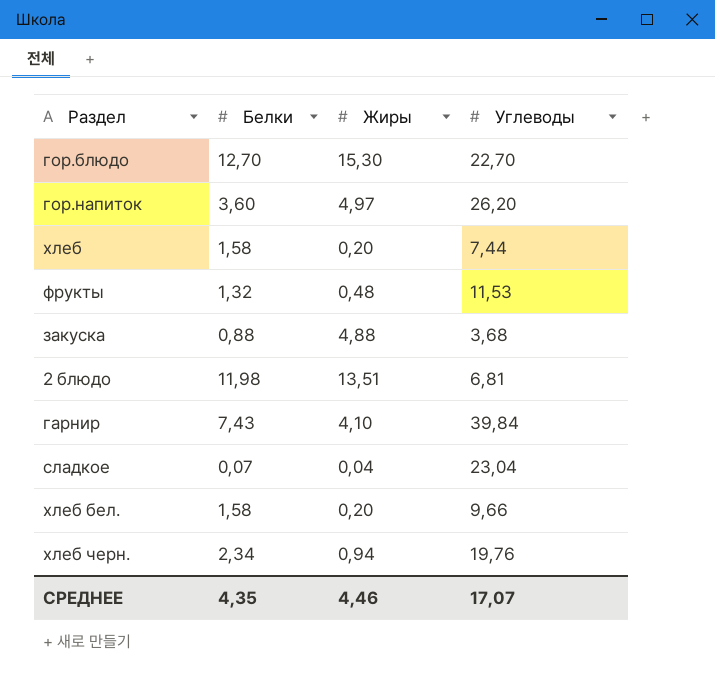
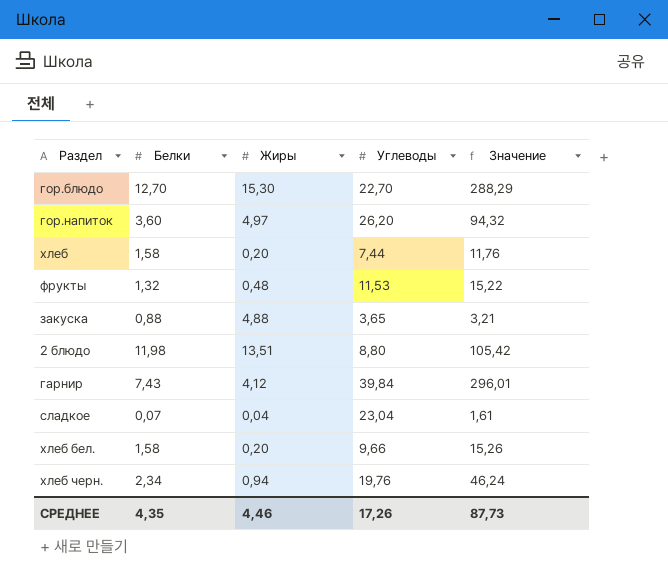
column Значение | formula: none -> [Белки] * [Углеводы]
закуска | Углеводы: 3,68 -> 3,65
2 блюдо | Углеводы: 6,81 -> 8,80
гарнир | Жиры: 4,10 -> 4,12
СРЕДНЕЕ | Углеводы: 17,07 -> 17,26

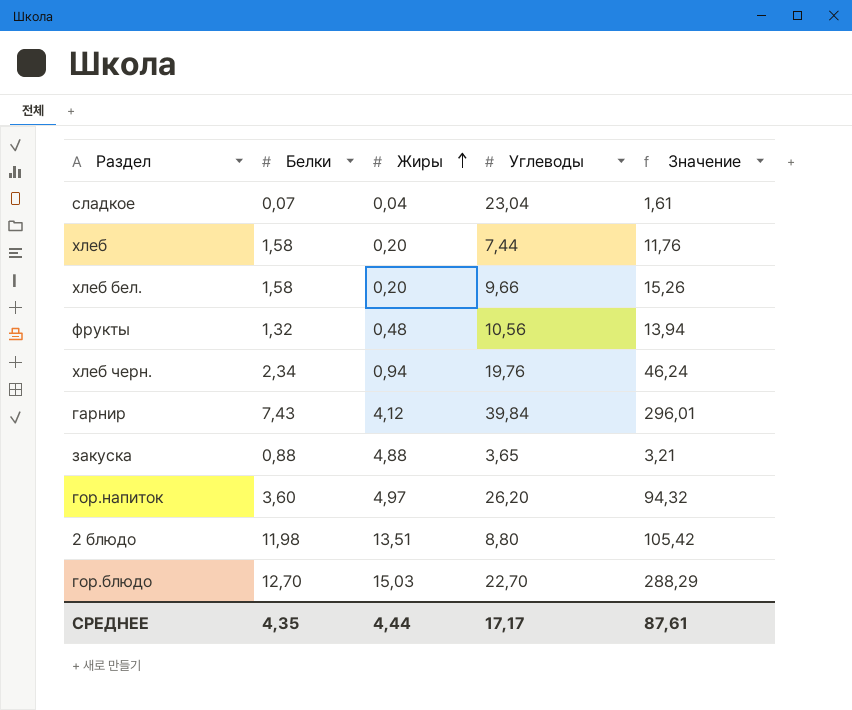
row order: none -> Жиры ascending
фрукты | Углеводы: 11,53 -> 10,56
фрукты | Значение: 15,22 -> 13,94
гор.блюдо | Жиры: 15,30 -> 15,03
СРЕДНЕЕ | Жиры: 4,46 -> 4,44
СРЕДНЕЕ | Углеводы: 17,26 -> 17,17
СРЕДНЕЕ | Значение: 87,73 -> 87,61

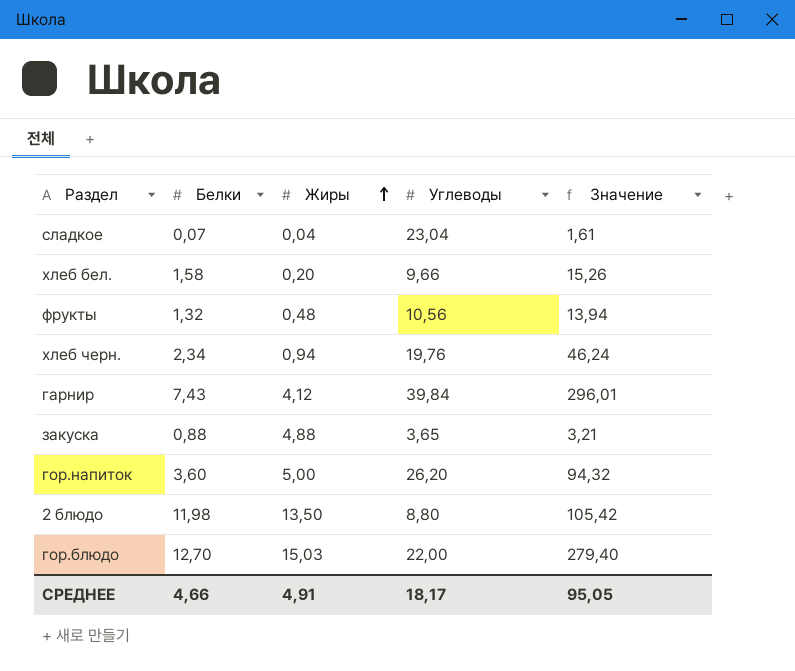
row хлеб: 1,58 | 0,20 | 7,44 | 11,76 -> none
гор.напиток | Жиры: 4,97 -> 5,00
2 блюдо | Жиры: 13,51 -> 13,50
гор.блюдо | Углеводы: 22,70 -> 22,00
гор.блюдо | Значение: 288,29 -> 279,40
СРЕДНЕЕ | Белки: 4,35 -> 4,66
СРЕДНЕЕ | Жиры: 4,44 -> 4,91
СРЕДНЕЕ | Углеводы: 17,17 -> 18,17
СРЕДНЕЕ | Значение: 87,61 -> 95,05

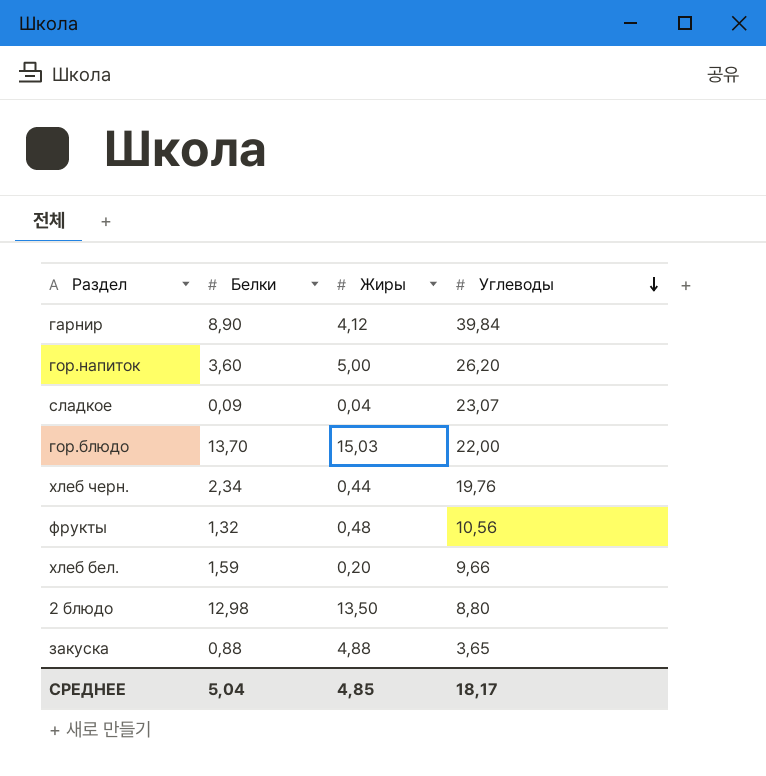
row order: Жиры ascending -> Углеводы descending
column Значение | formula: [Белки] * [Углеводы] -> none
гарнир | Белки: 7,43 -> 8,90
сладкое | Белки: 0,07 -> 0,09
сладкое | Углеводы: 23,04 -> 23,07
гор.блюдо | Белки: 12,70 -> 13,70
хлеб черн. | Жиры: 0,94 -> 0,44
хлеб бел. | Белки: 1,58 -> 1,59
2 блюдо | Белки: 11,98 -> 12,98
СРЕДНЕЕ | Белки: 4,66 -> 5,04
СРЕДНЕЕ | Жиры: 4,91 -> 4,85

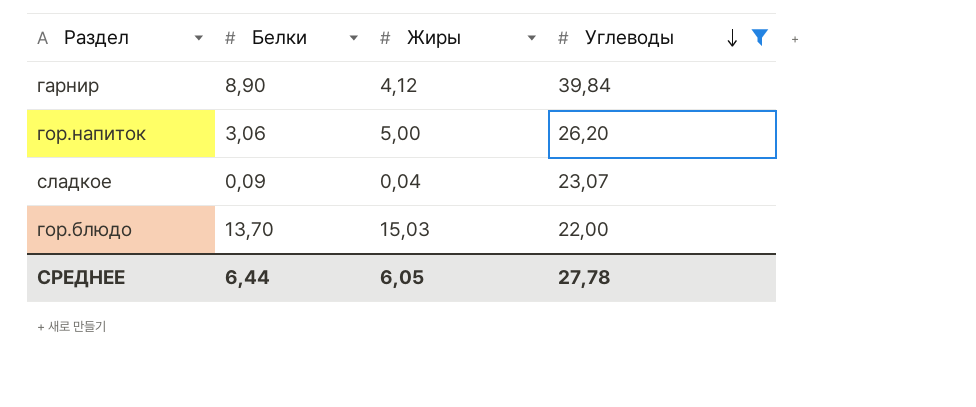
filter: none -> Углеводы >= 22,00
гор.напиток | Белки: 3,60 -> 3,06
СРЕДНЕЕ | Белки: 5,04 -> 6,44
СРЕДНЕЕ | Жиры: 4,85 -> 6,05
СРЕДНЕЕ | Углеводы: 18,17 -> 27,78

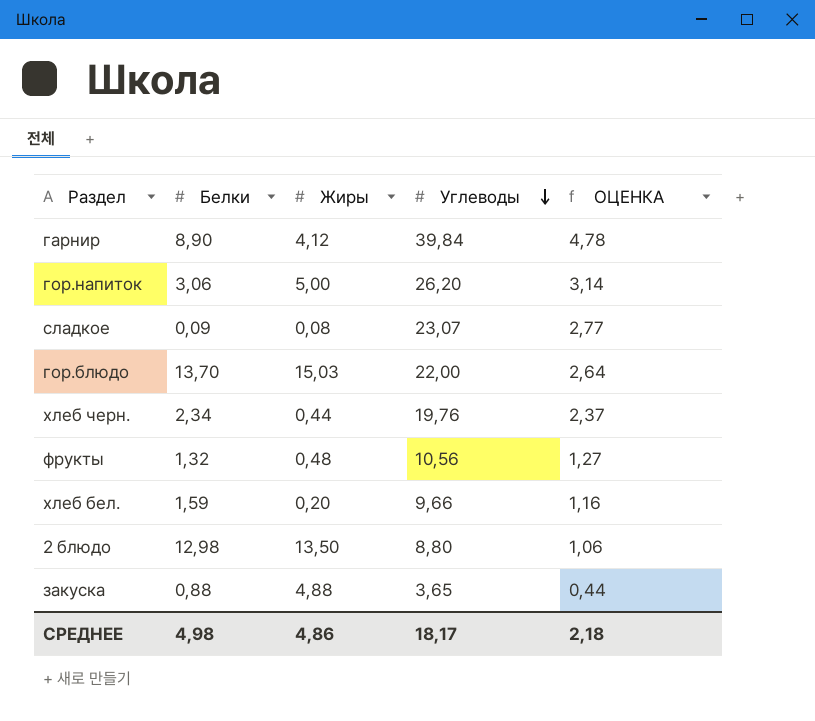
filter: Углеводы >= 22,00 -> none
column ОЦЕНКА | formula: none -> [Углеводы] * 0,12
сладкое | Жиры: 0,04 -> 0,08
СРЕДНЕЕ | Белки: 6,44 -> 4,98
СРЕДНЕЕ | Жиры: 6,05 -> 4,86
СРЕДНЕЕ | Углеводы: 27,78 -> 18,17

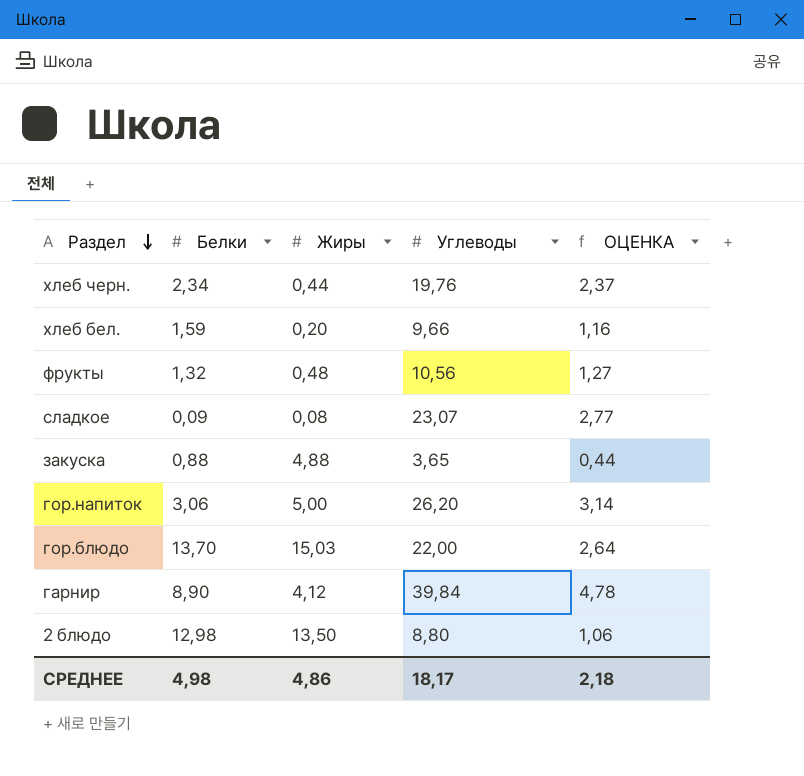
row order: Углеводы descending -> Раздел descending

